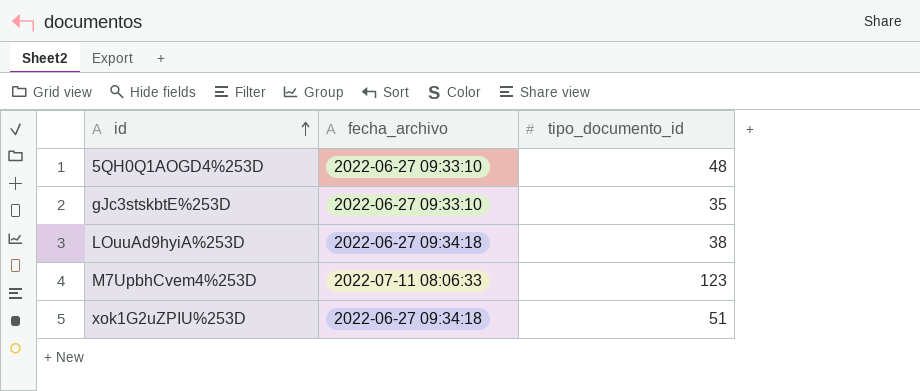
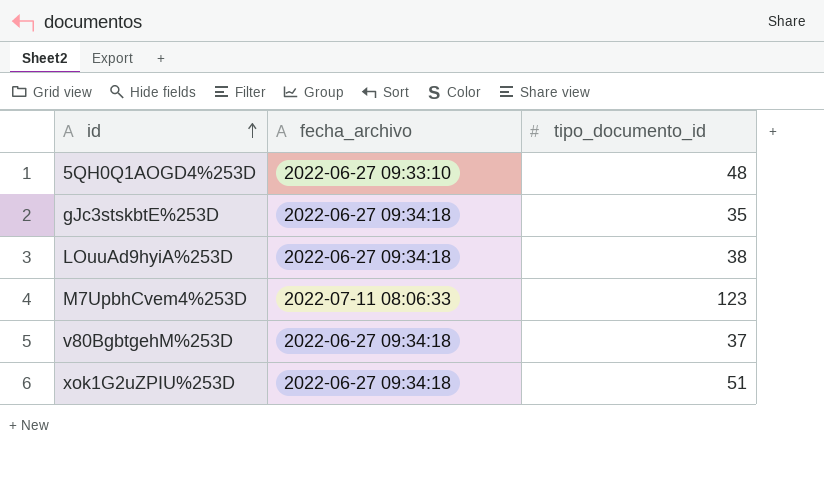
gJc3stskbtE%253D | fecha_archivo: 2022-06-27 09:33:10 -> 2022-06-27 09:34:18
row v80BgbtgehM%253D: none -> 2022-06-27 09:34:18 | 37

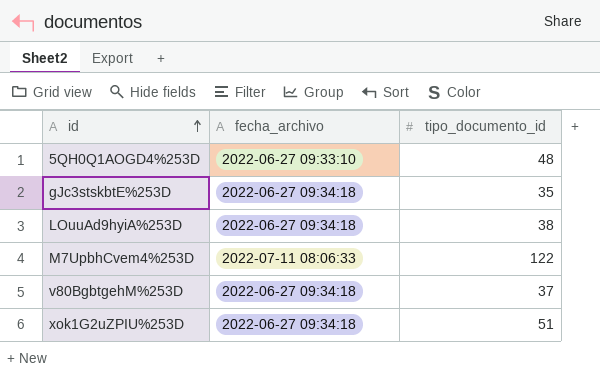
M7UpbhCvem4%253D | tipo_documento_id: 123 -> 122

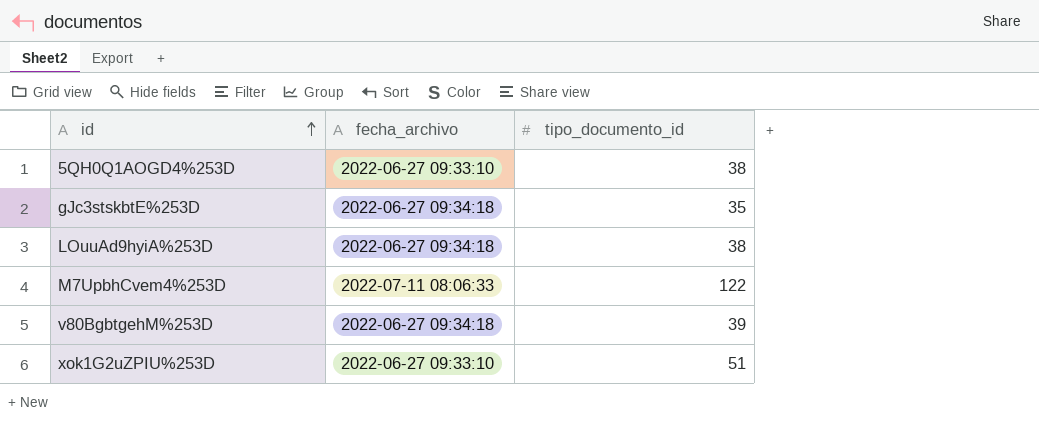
5QH0Q1AOGD4%253D | tipo_documento_id: 48 -> 38
v80BgbtgehM%253D | tipo_documento_id: 37 -> 39
xok1G2uZPIU%253D | fecha_archivo: 2022-06-27 09:34:18 -> 2022-06-27 09:33:10

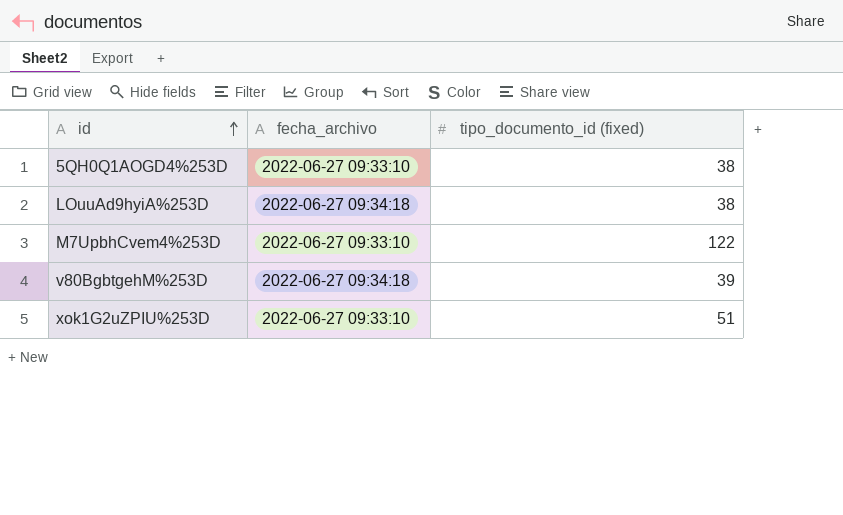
column name: tipo_documento_id -> tipo_documento_id (fixed)
row gJc3stskbtE%253D: 2022-06-27 09:34:18 | 35 -> none
M7UpbhCvem4%253D | fecha_archivo: 2022-07-11 08:06:33 -> 2022-06-27 09:33:10

